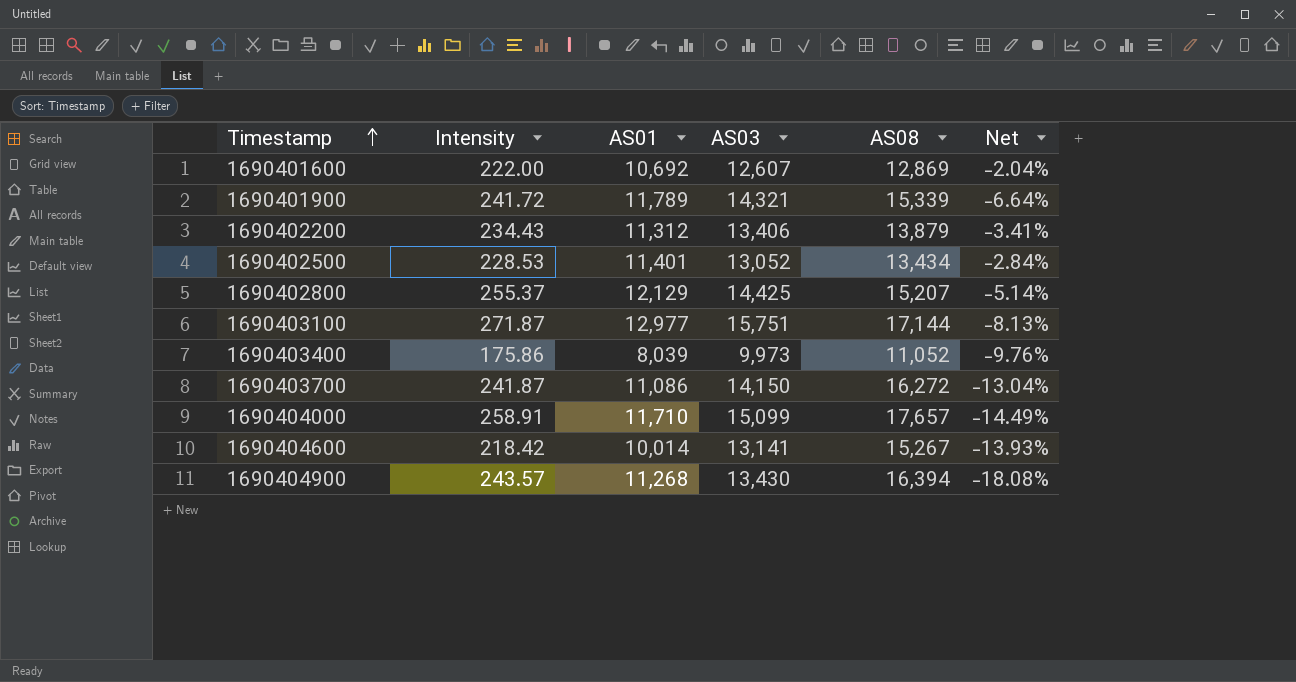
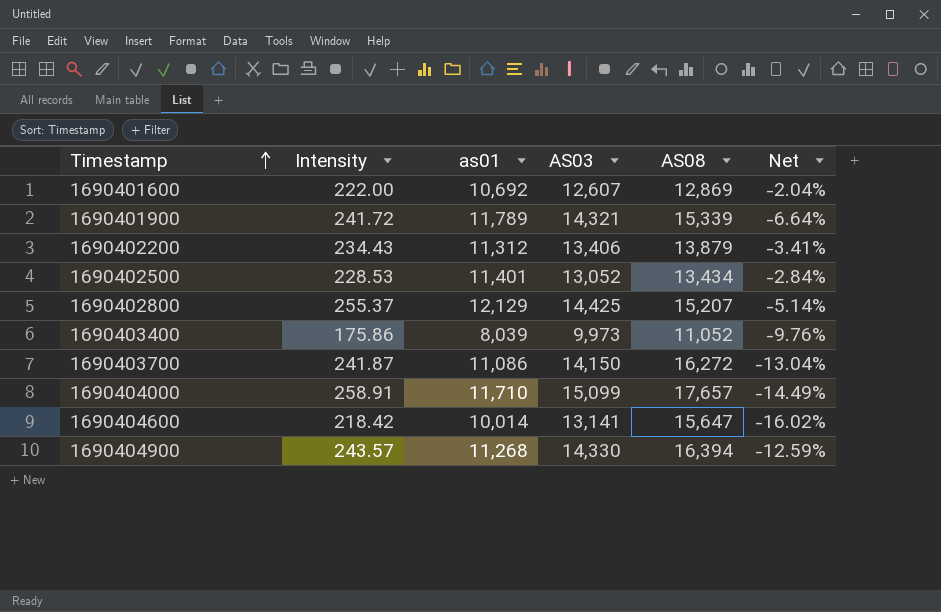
column name: AS01 -> as01
row 1690403100: 271.87 | 12,977 | 15,751 | 17,144 | -8.13% -> none
1690404600 | AS08: 15,267 -> 15,647
1690404600 | Net: -13.93% -> -16.02%
1690404900 | AS03: 13,430 -> 14,330
1690404900 | Net: -18.08% -> -12.59%

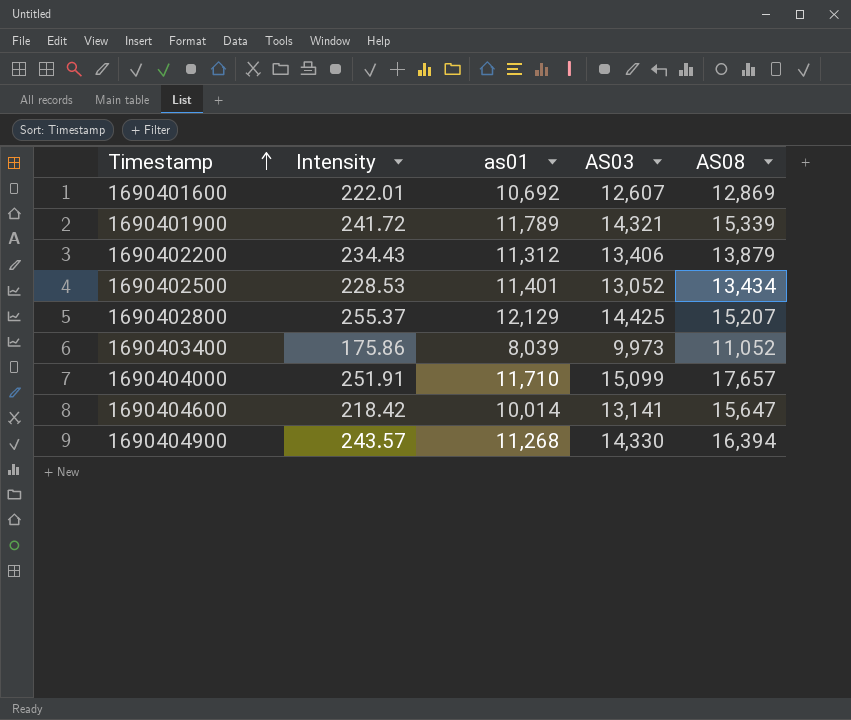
column Net | formula: ([AS03] - [AS08]) / [AS08] -> none
row 1690403700: 241.87 | 11,086 | 14,150 | 16,272 | -13.04% -> none
1690401600 | Intensity: 222.00 -> 222.01
1690404000 | Intensity: 258.91 -> 251.91

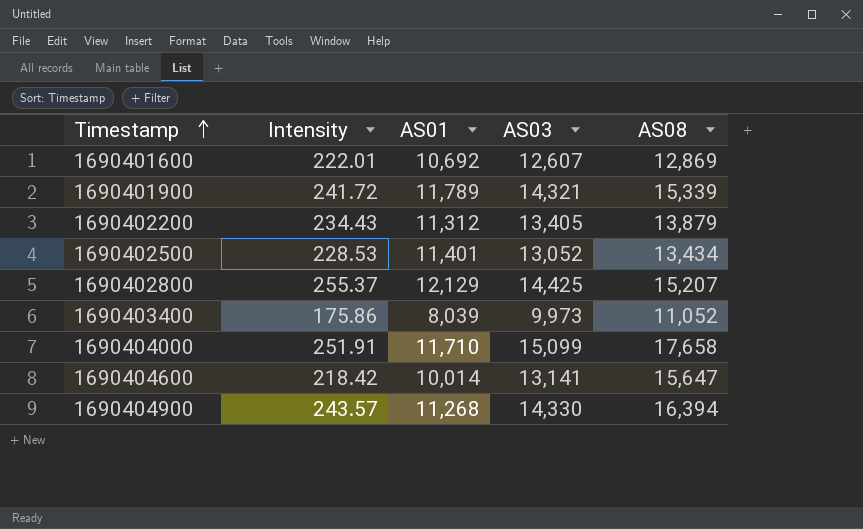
column name: as01 -> AS01
1690402200 | AS03: 13,406 -> 13,405
1690404000 | AS08: 17,657 -> 17,658

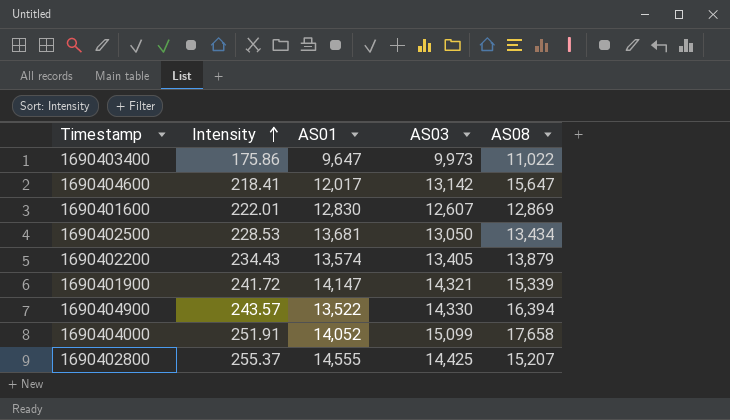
row order: Timestamp ascending -> Intensity ascending
1690403400 | AS01: 8,039 -> 9,647
1690403400 | AS08: 11,052 -> 11,022
1690404600 | Intensity: 218.42 -> 218.41
1690404600 | AS01: 10,014 -> 12,017
1690404600 | AS03: 13,141 -> 13,142
1690401600 | AS01: 10,692 -> 12,830
1690402500 | AS01: 11,401 -> 13,681
1690402500 | AS03: 13,052 -> 13,050
1690402200 | AS01: 11,312 -> 13,574
1690401900 | AS01: 11,789 -> 14,147
1690404900 | AS01: 11,268 -> 13,522
1690404000 | AS01: 11,710 -> 14,052
1690402800 | AS01: 12,129 -> 14,555

